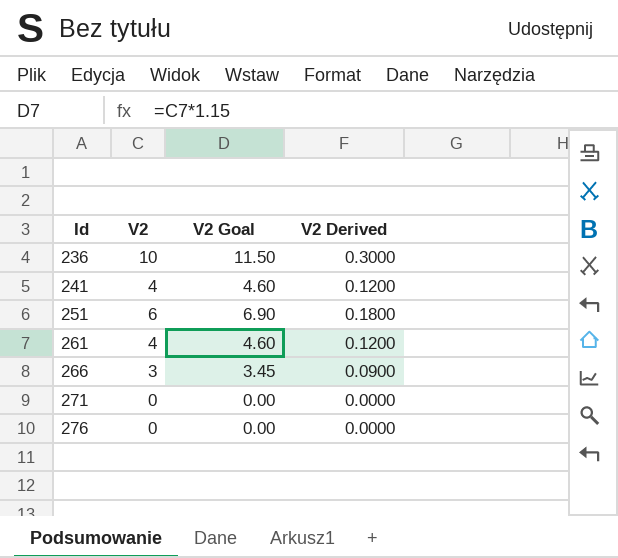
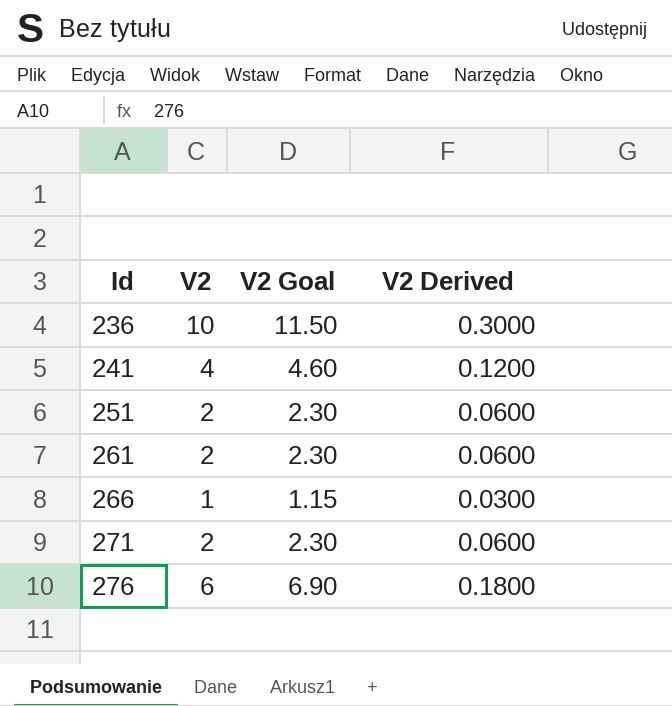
251 | V2: 6 -> 2
251 | V2 Goal: 6.90 -> 2.30
251 | V2 Derived: 0.1800 -> 0.0600
261 | V2: 4 -> 2
261 | V2 Goal: 4.60 -> 2.30
261 | V2 Derived: 0.1200 -> 0.0600
266 | V2: 3 -> 1
266 | V2 Goal: 3.45 -> 1.15
266 | V2 Derived: 0.0900 -> 0.0300
271 | V2: 0 -> 2
271 | V2 Goal: 0.00 -> 2.30
271 | V2 Derived: 0.0000 -> 0.0600
276 | V2: 0 -> 6
276 | V2 Goal: 0.00 -> 6.90
276 | V2 Derived: 0.0000 -> 0.1800

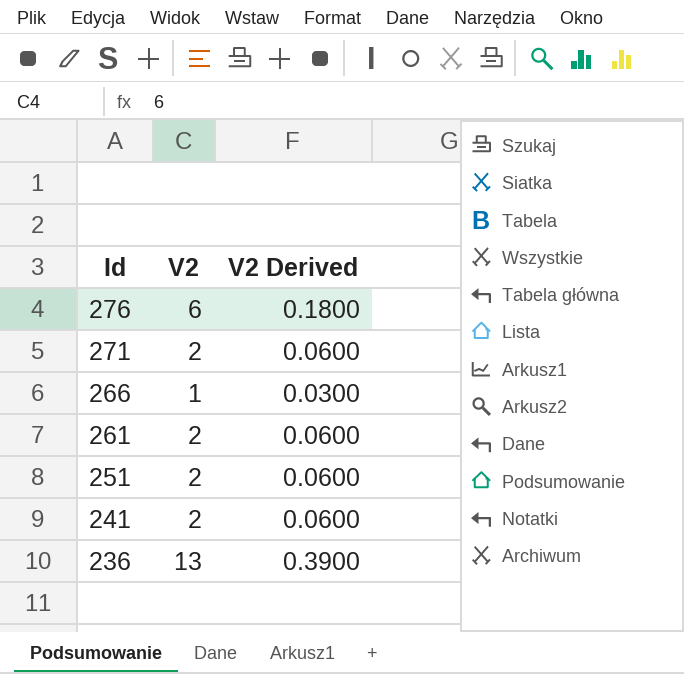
row order: Id ascending -> Id descending
column V2 Goal | formula: [V2] * 1.15 -> none
241 | V2: 4 -> 2
241 | V2 Derived: 0.1200 -> 0.0600
236 | V2: 10 -> 13
236 | V2 Derived: 0.3000 -> 0.3900

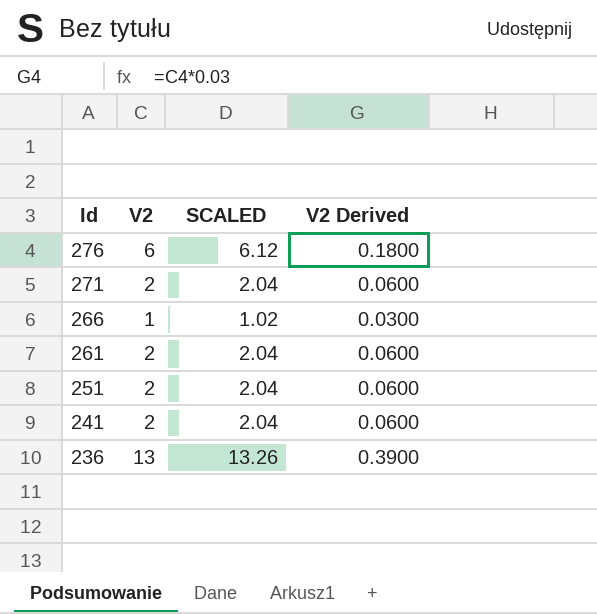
column SCALED | formula: none -> [V2] * 1.02

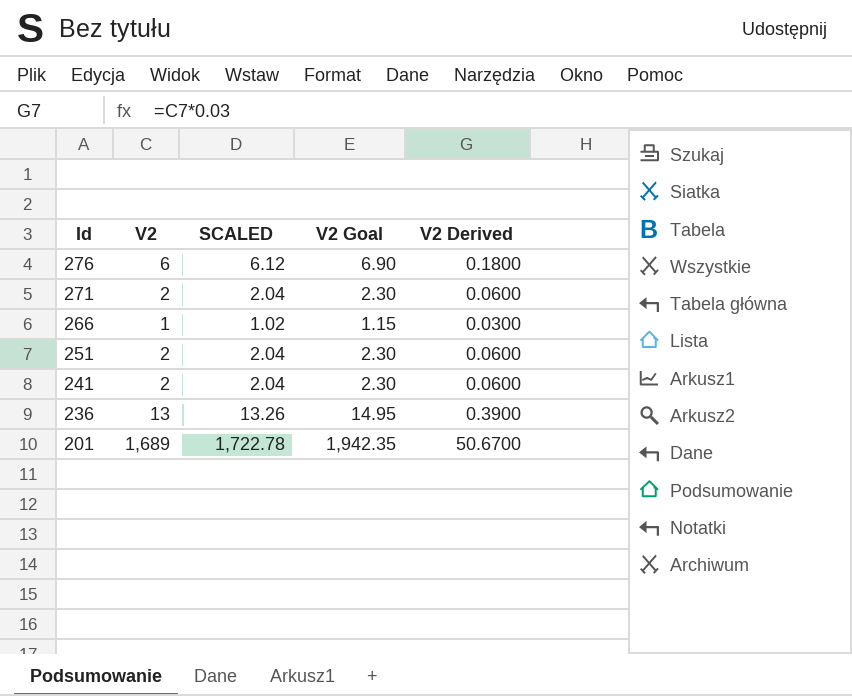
column V2 Goal | formula: none -> [V2] * 1.15
row 261: 2 | 2.04 | 0.0600 -> none
row 201: none -> 1,689 | 1,722.78 | 1,942.35 | 50.6700

